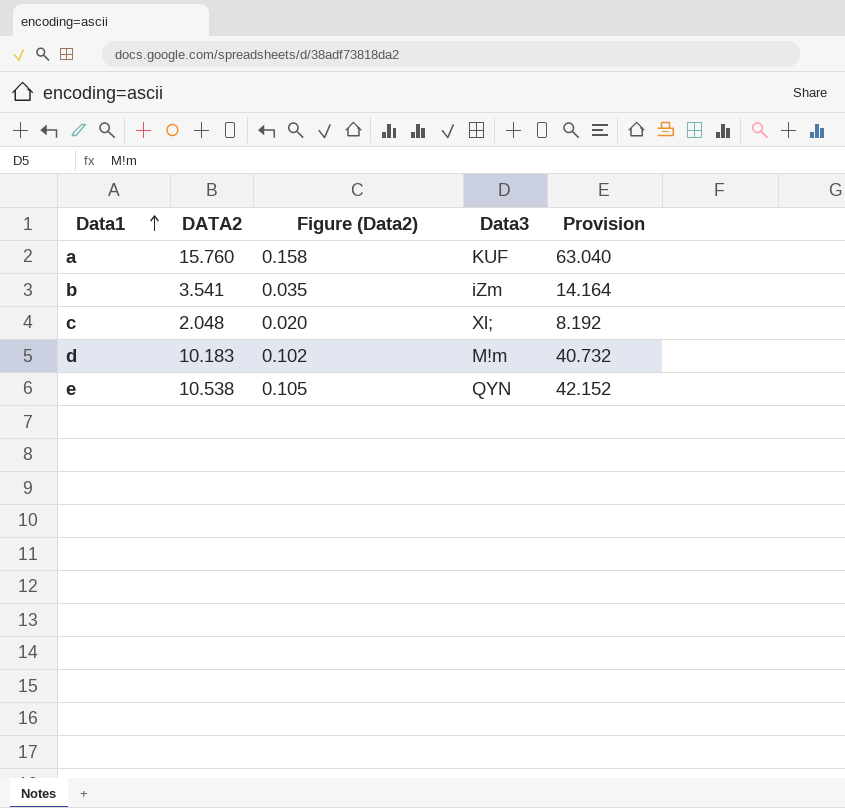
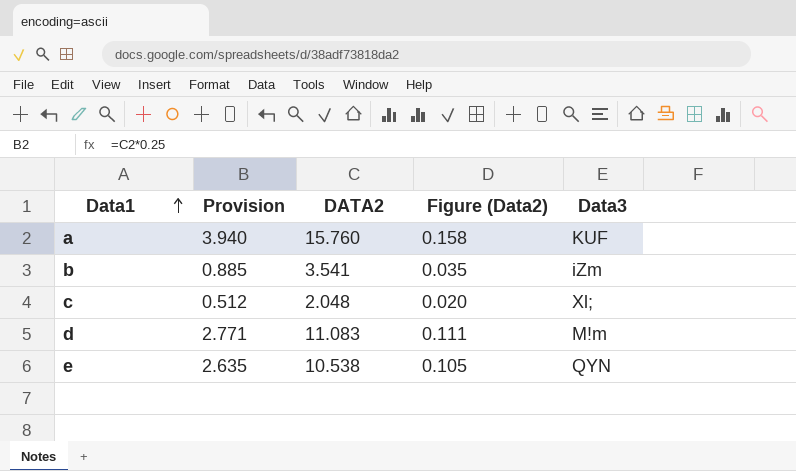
column Provision | formula: [DATA2] * 4 -> [DATA2] * 0.25
column Provision | position: 5 -> 2
d | DATA2: 10.183 -> 11.083
d | Figure (Data2): 0.102 -> 0.111

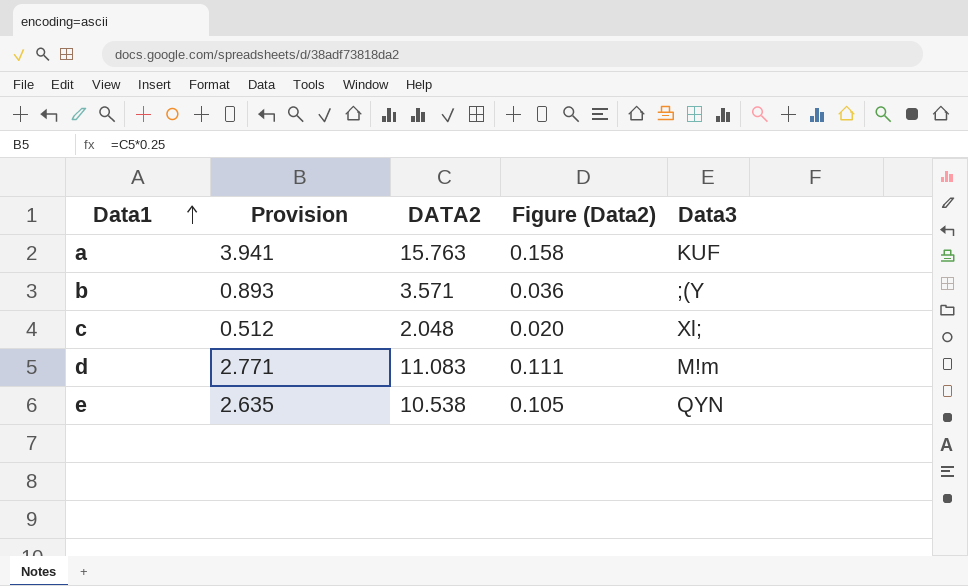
a | Provision: 3.940 -> 3.941
a | DATA2: 15.760 -> 15.763
b | Provision: 0.885 -> 0.893
b | DATA2: 3.541 -> 3.571
b | Figure (Data2): 0.035 -> 0.036
b | Data3: iZm -> ;(Y

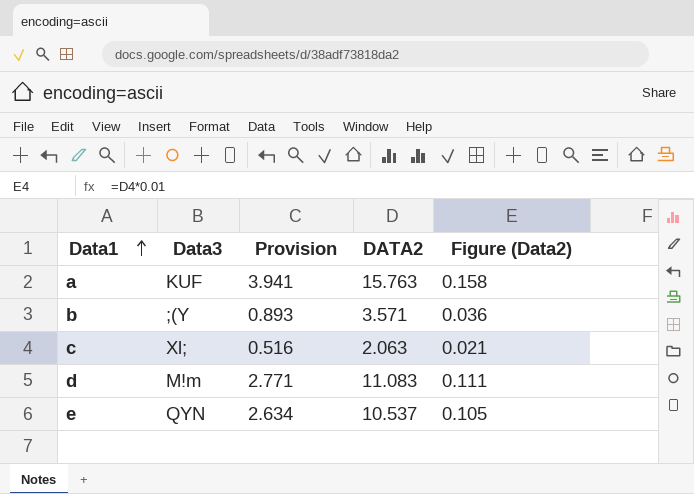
column Data3 | position: 5 -> 2
c | Provision: 0.512 -> 0.516
c | DATA2: 2.048 -> 2.063
c | Figure (Data2): 0.020 -> 0.021
e | Provision: 2.635 -> 2.634
e | DATA2: 10.538 -> 10.537

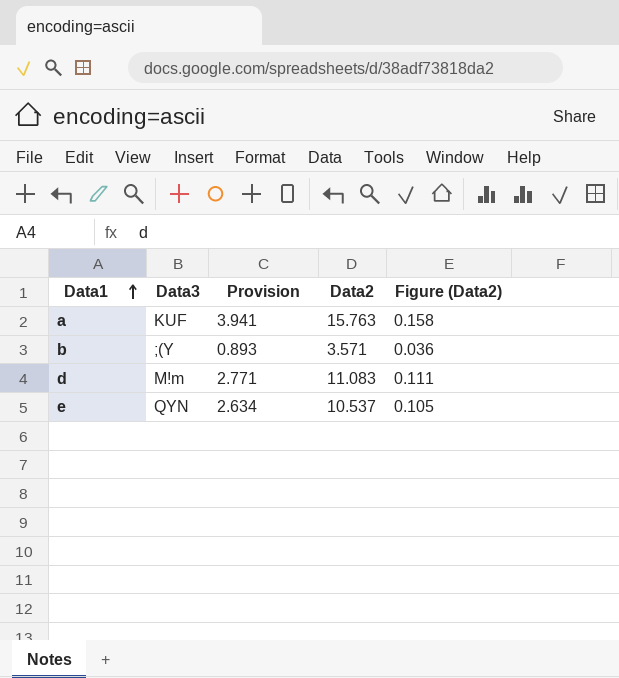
column name: DATA2 -> Data2
row c: Xl; | 0.516 | 2.063 | 0.021 -> none

